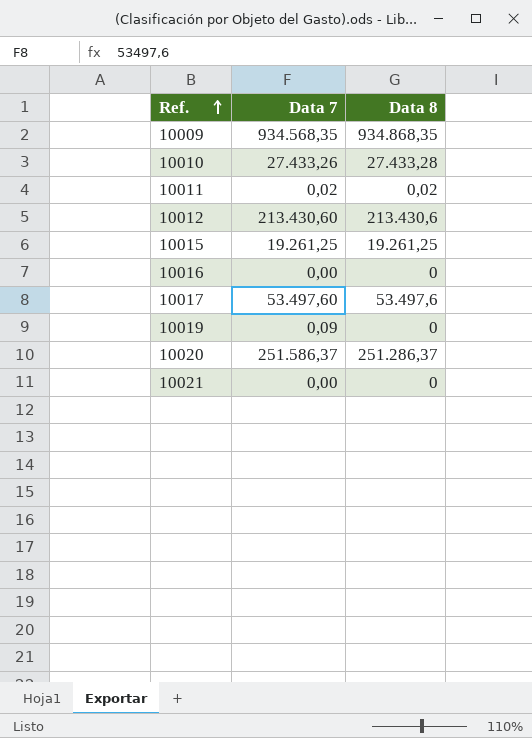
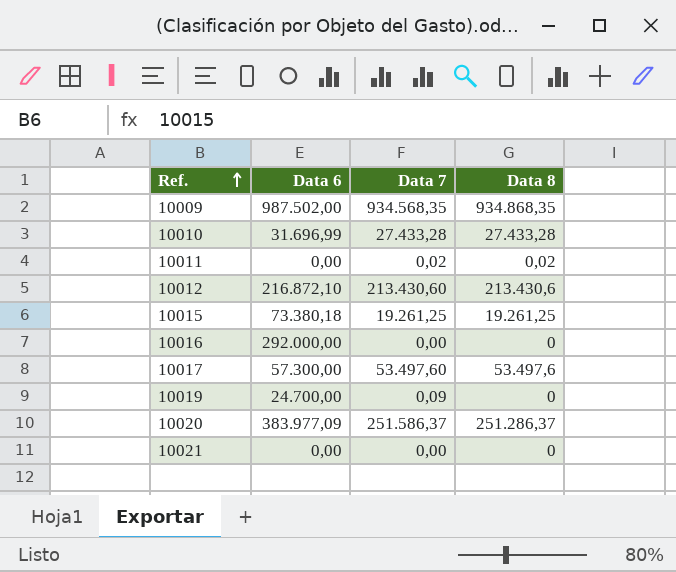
column Data 6 | position: none -> 2
10010 | Data 7: 27.433,26 -> 27.433,28

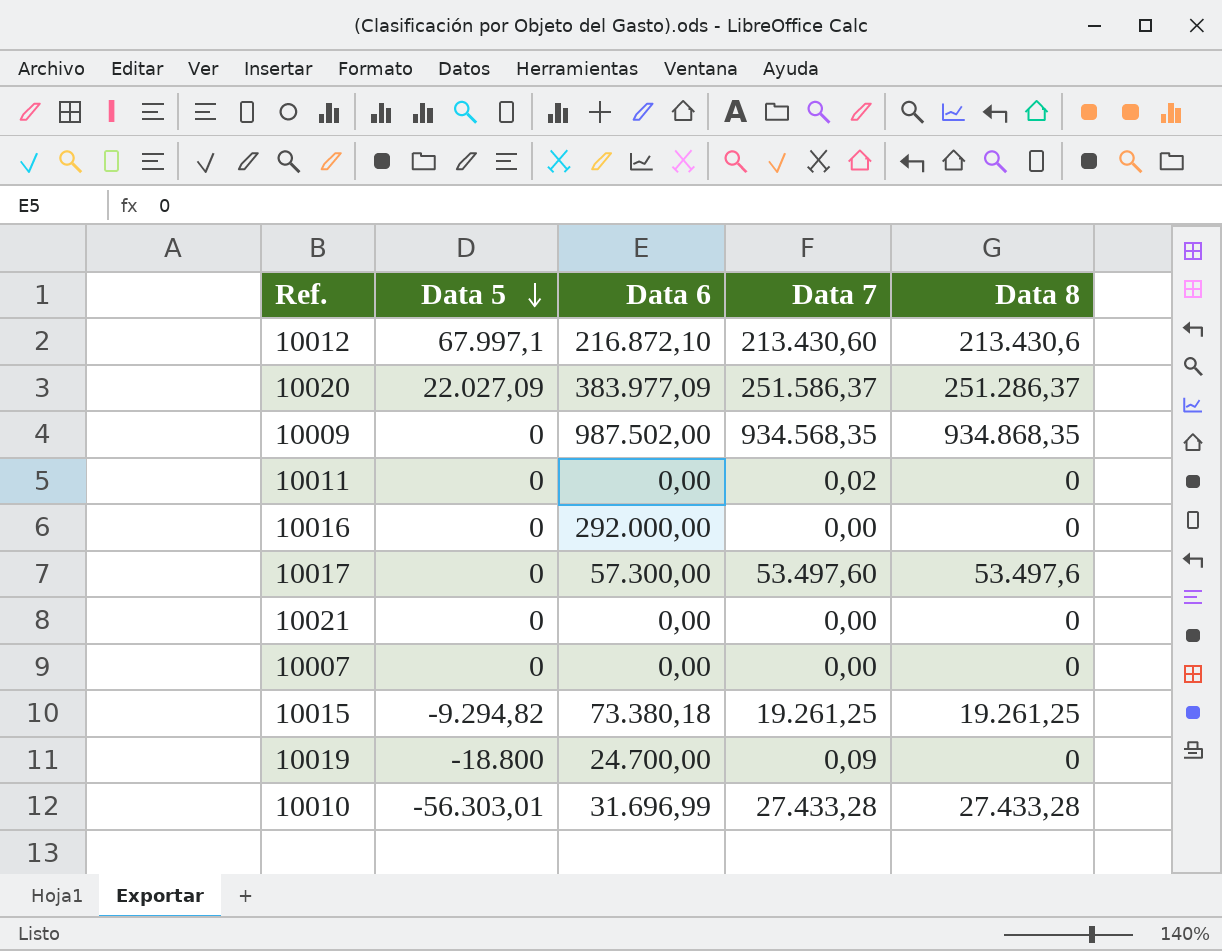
row order: Ref. ascending -> Data 5 descending
column Data 5 | position: none -> 2
10011 | Data 8: 0,02 -> 0
row 10007: none -> 0 | 0,00 | 0,00 | 0

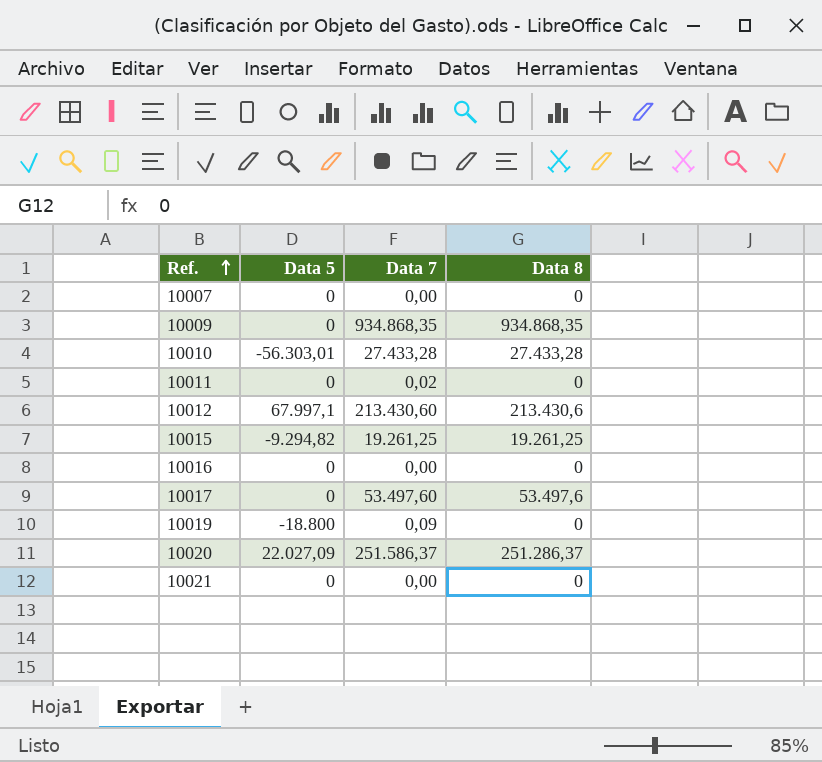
row order: Data 5 descending -> Ref. ascending
column Data 6 | position: 3 -> none
10009 | Data 7: 934.568,35 -> 934.868,35

